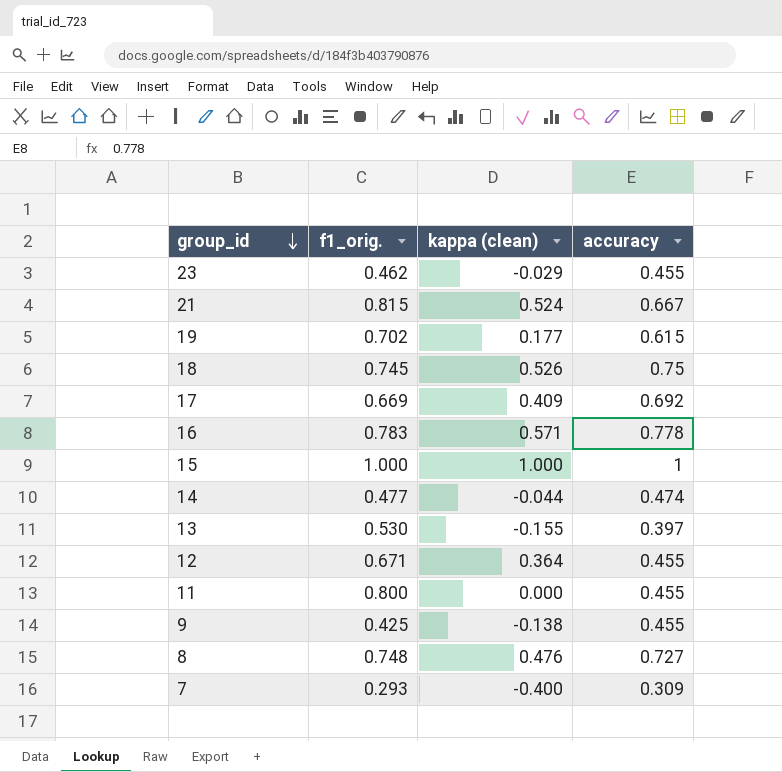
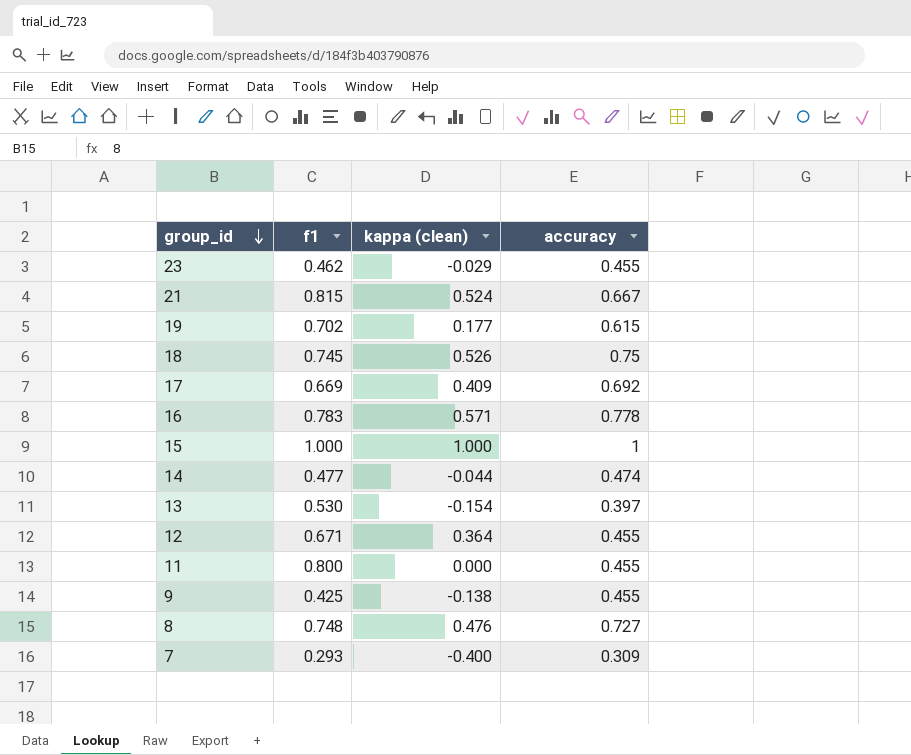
column name: f1_orig. -> f1
13 | kappa (clean): -0.155 -> -0.154

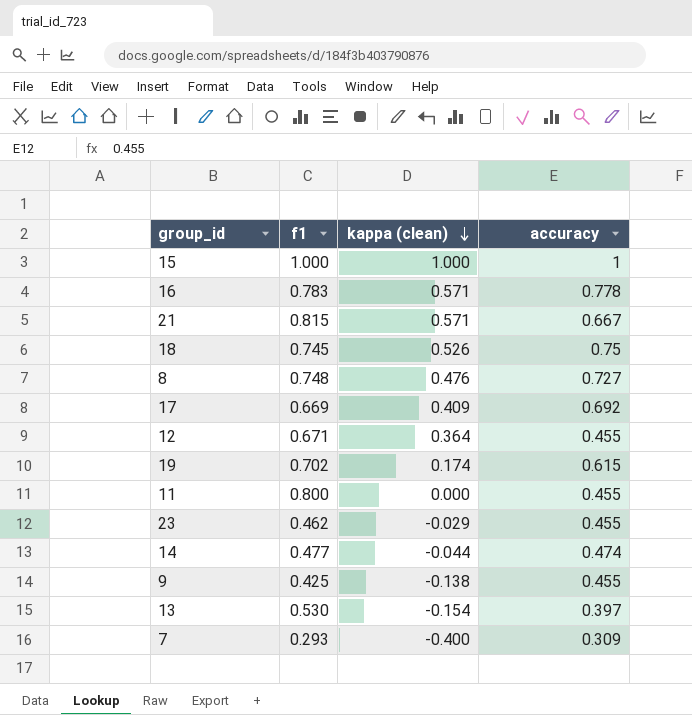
row order: group_id descending -> kappa (clean) descending
21 | kappa (clean): 0.524 -> 0.571
19 | kappa (clean): 0.177 -> 0.174

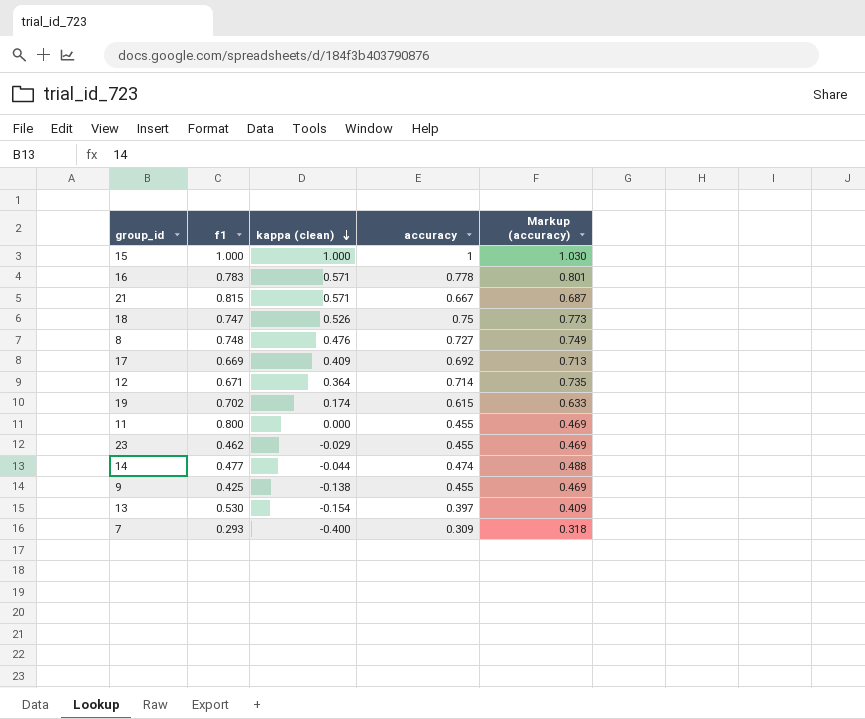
column Markup (accuracy) | formula: none -> [accuracy] * 1.03
18 | f1: 0.745 -> 0.747
12 | accuracy: 0.455 -> 0.714

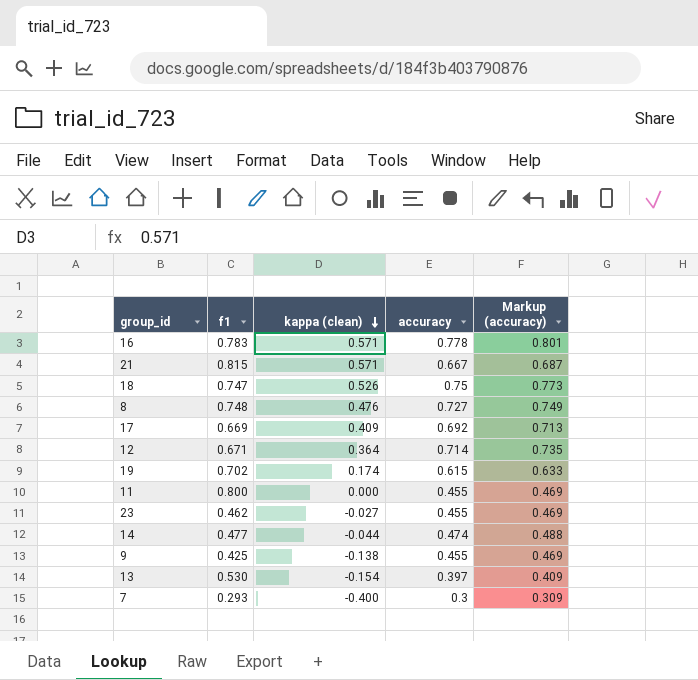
row 15: 1.000 | 1.000 | 1 | 1.030 -> none
23 | kappa (clean): -0.029 -> -0.027
7 | accuracy: 0.309 -> 0.3
7 | Markup (accuracy): 0.318 -> 0.309

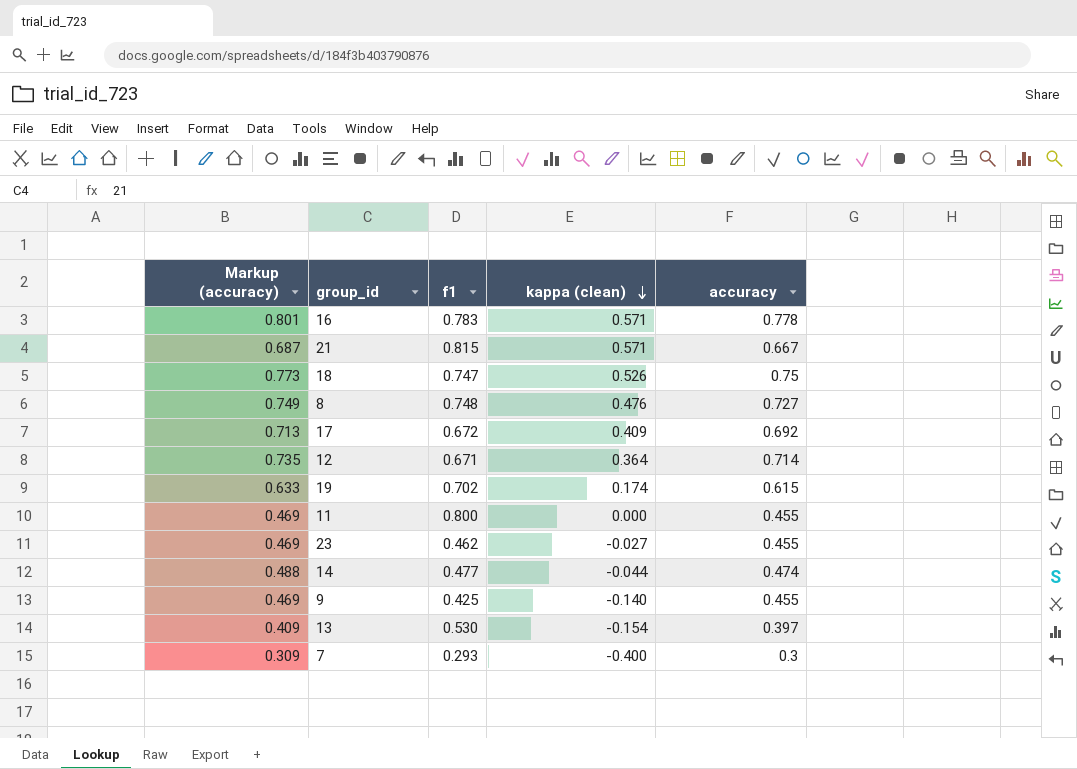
column Markup (accuracy) | position: 5 -> 1
17 | f1: 0.669 -> 0.672
9 | kappa (clean): -0.138 -> -0.140

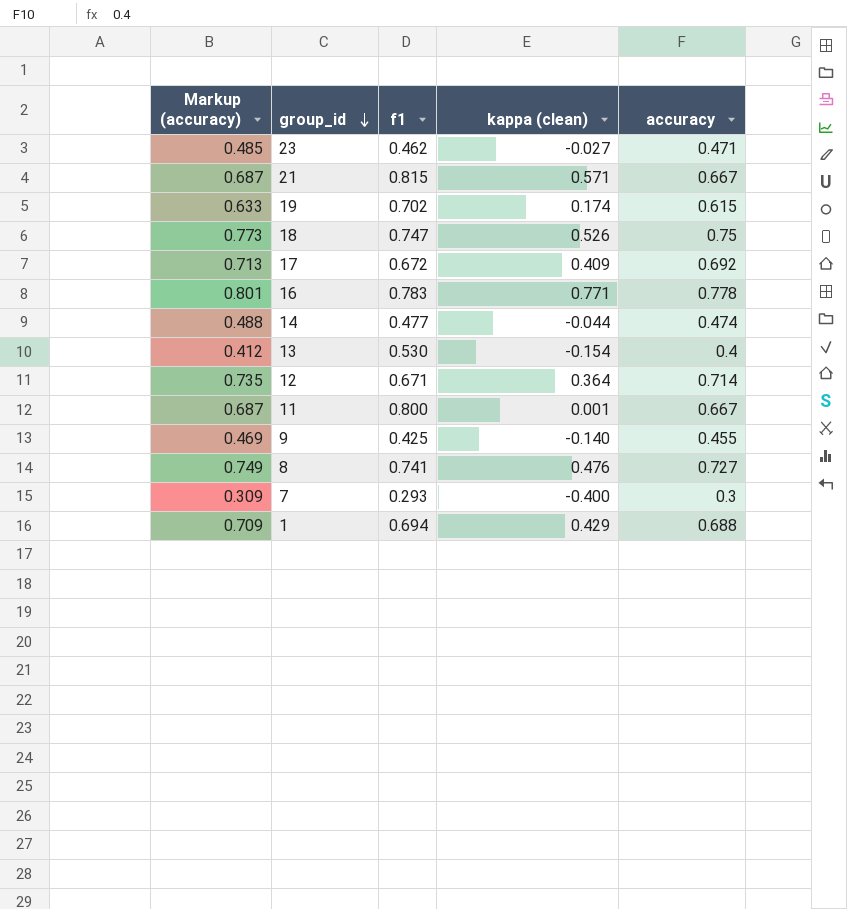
row order: kappa (clean) descending -> group_id descending
23 | Markup (accuracy): 0.469 -> 0.485
23 | accuracy: 0.455 -> 0.471
16 | kappa (clean): 0.571 -> 0.771
13 | Markup (accuracy): 0.409 -> 0.412
13 | accuracy: 0.397 -> 0.4
11 | Markup (accuracy): 0.469 -> 0.687
11 | kappa (clean): 0.000 -> 0.001
11 | accuracy: 0.455 -> 0.667
8 | f1: 0.748 -> 0.741
row 1: none -> 0.709 | 0.694 | 0.429 | 0.688

